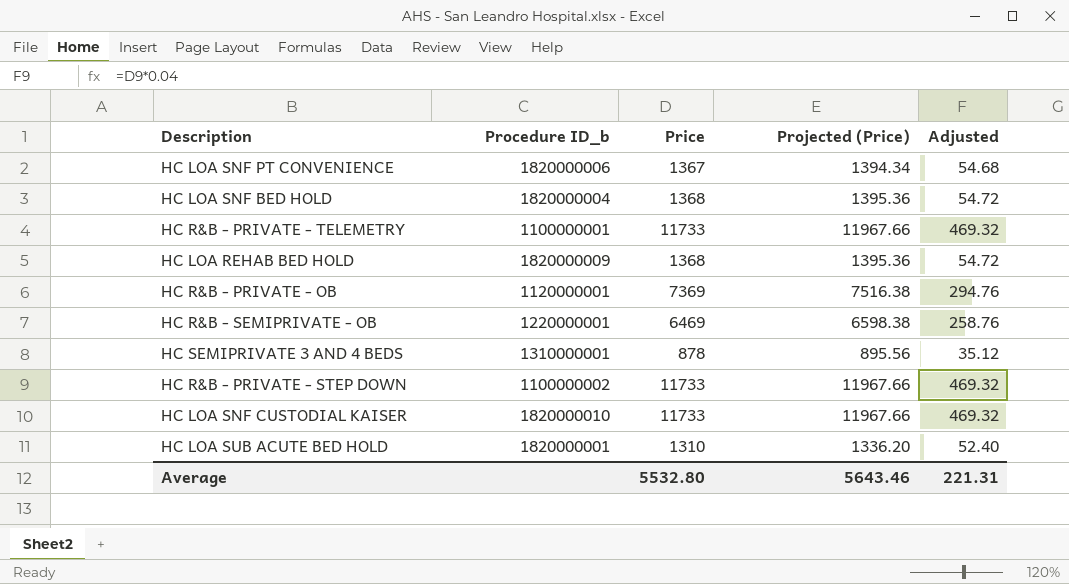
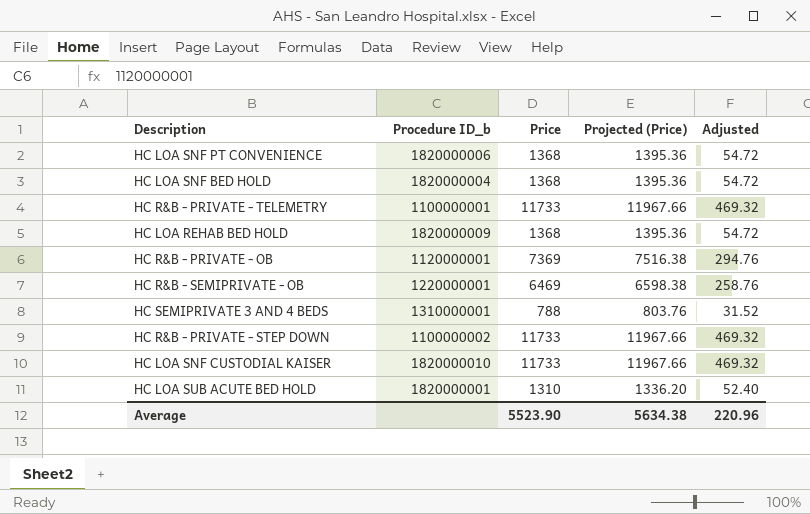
HC LOA SNF PT CONVENIENCE | Price: 1367 -> 1368
HC LOA SNF PT CONVENIENCE | Projected (Price): 1394.34 -> 1395.36
HC LOA SNF PT CONVENIENCE | Adjusted: 54.68 -> 54.72
HC SEMIPRIVATE 3 AND 4 BEDS | Price: 878 -> 788
HC SEMIPRIVATE 3 AND 4 BEDS | Projected (Price): 895.56 -> 803.76
HC SEMIPRIVATE 3 AND 4 BEDS | Adjusted: 35.12 -> 31.52
Average | Price: 5532.80 -> 5523.90
Average | Projected (Price): 5643.46 -> 5634.38
Average | Adjusted: 221.31 -> 220.96

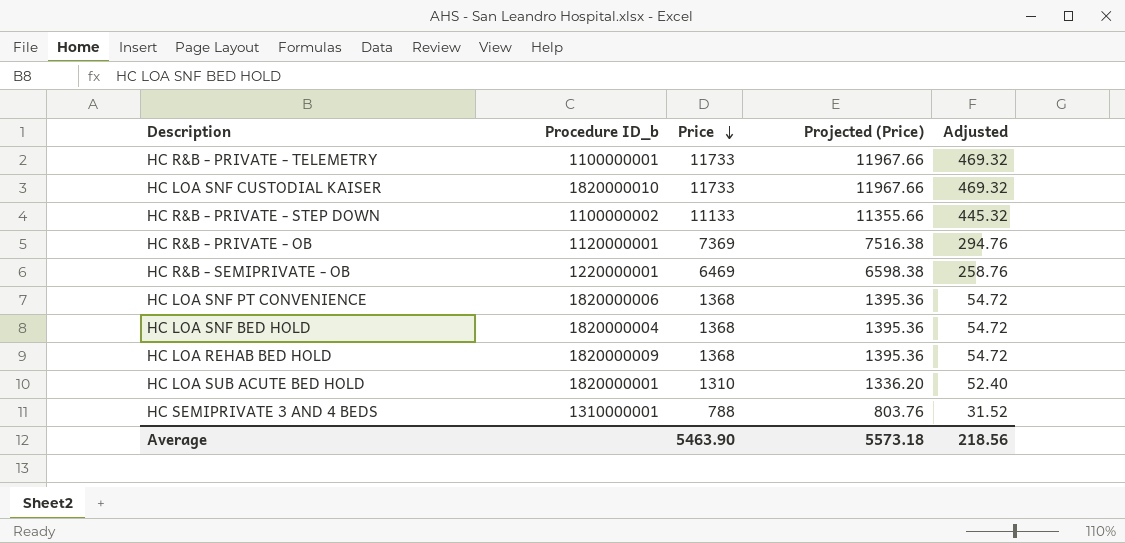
row order: none -> Price descending
HC R&B - PRIVATE - STEP DOWN | Price: 11733 -> 11133
HC R&B - PRIVATE - STEP DOWN | Projected (Price): 11967.66 -> 11355.66
HC R&B - PRIVATE - STEP DOWN | Adjusted: 469.32 -> 445.32
Average | Price: 5523.90 -> 5463.90
Average | Projected (Price): 5634.38 -> 5573.18
Average | Adjusted: 220.96 -> 218.56

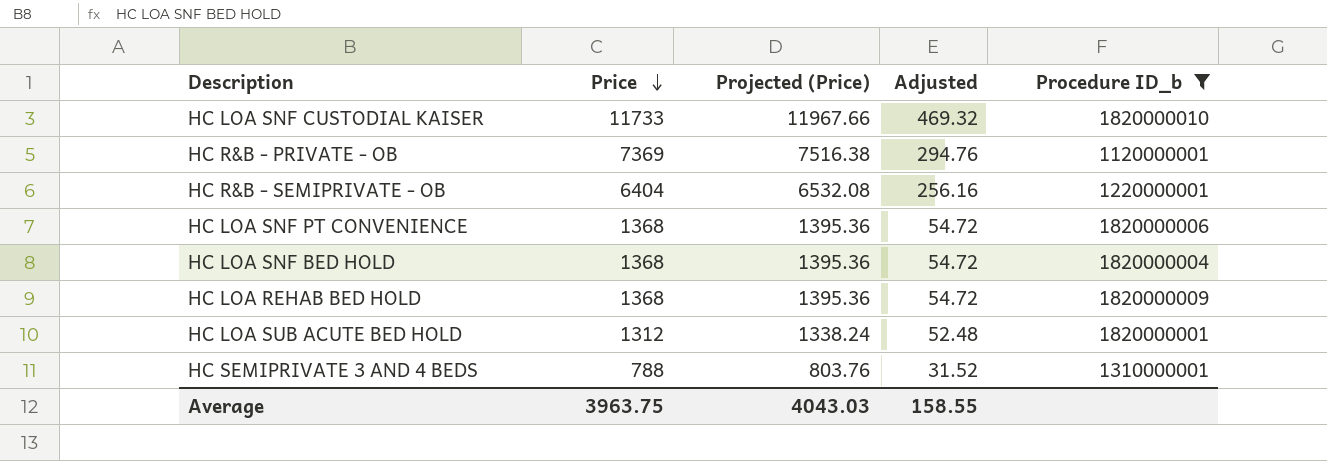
filter: none -> Procedure ID_b >= 1120000001
column Procedure ID_b | position: 2 -> 5
HC R&B - SEMIPRIVATE - OB | Price: 6469 -> 6404
HC R&B - SEMIPRIVATE - OB | Projected (Price): 6598.38 -> 6532.08
HC R&B - SEMIPRIVATE - OB | Adjusted: 258.76 -> 256.16
HC LOA SUB ACUTE BED HOLD | Price: 1310 -> 1312
HC LOA SUB ACUTE BED HOLD | Projected (Price): 1336.20 -> 1338.24
HC LOA SUB ACUTE BED HOLD | Adjusted: 52.40 -> 52.48
Average | Price: 5463.90 -> 3963.75
Average | Projected (Price): 5573.18 -> 4043.03
Average | Adjusted: 218.56 -> 158.55

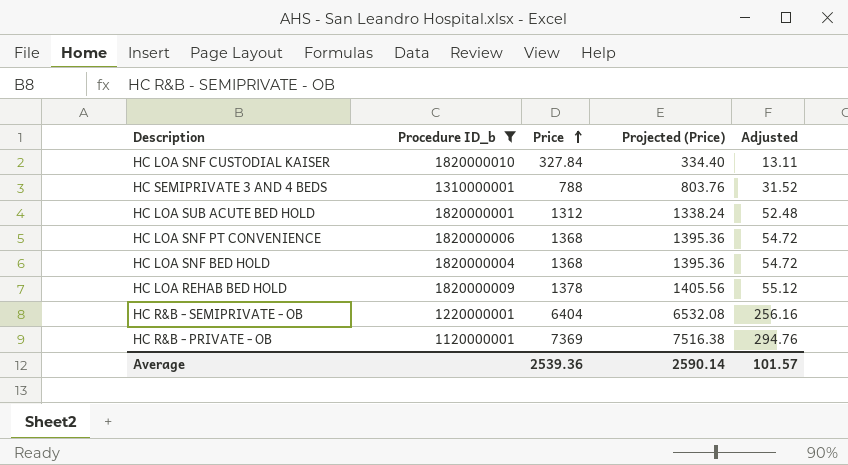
row order: Price descending -> Price ascending
column Procedure ID_b | position: 5 -> 2
HC LOA SNF CUSTODIAL KAISER | Price: 11733 -> 327.84
HC LOA SNF CUSTODIAL KAISER | Projected (Price): 11967.66 -> 334.40
HC LOA SNF CUSTODIAL KAISER | Adjusted: 469.32 -> 13.11
HC LOA REHAB BED HOLD | Price: 1368 -> 1378
HC LOA REHAB BED HOLD | Projected (Price): 1395.36 -> 1405.56
HC LOA REHAB BED HOLD | Adjusted: 54.72 -> 55.12
Average | Price: 3963.75 -> 2539.36
Average | Projected (Price): 4043.03 -> 2590.14
Average | Adjusted: 158.55 -> 101.57

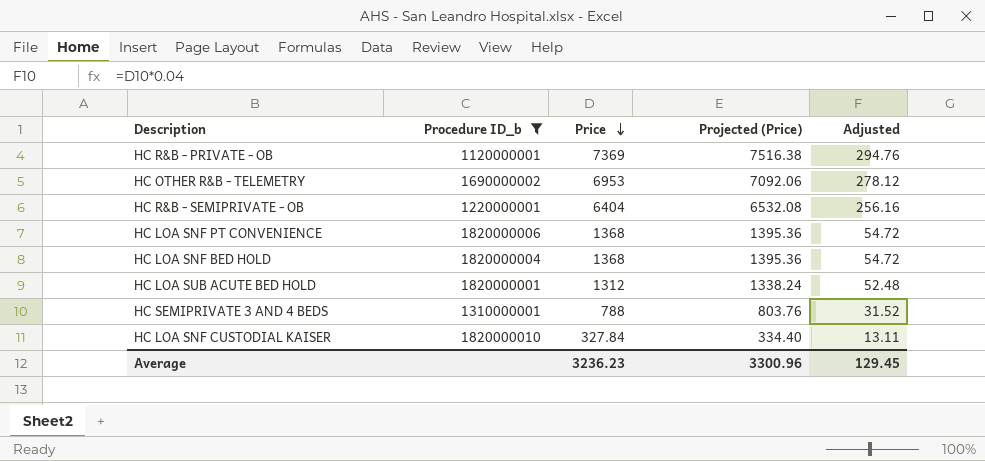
row order: Price ascending -> Price descending
row HC LOA REHAB BED HOLD: 1820000009 | 1378 | 1405.56 | 55.12 -> none
row HC OTHER R&B - TELEMETRY: none -> 1690000002 | 6953 | 7092.06 | 278.12
Average | Price: 2539.36 -> 3236.23
Average | Projected (Price): 2590.14 -> 3300.96
Average | Adjusted: 101.57 -> 129.45

